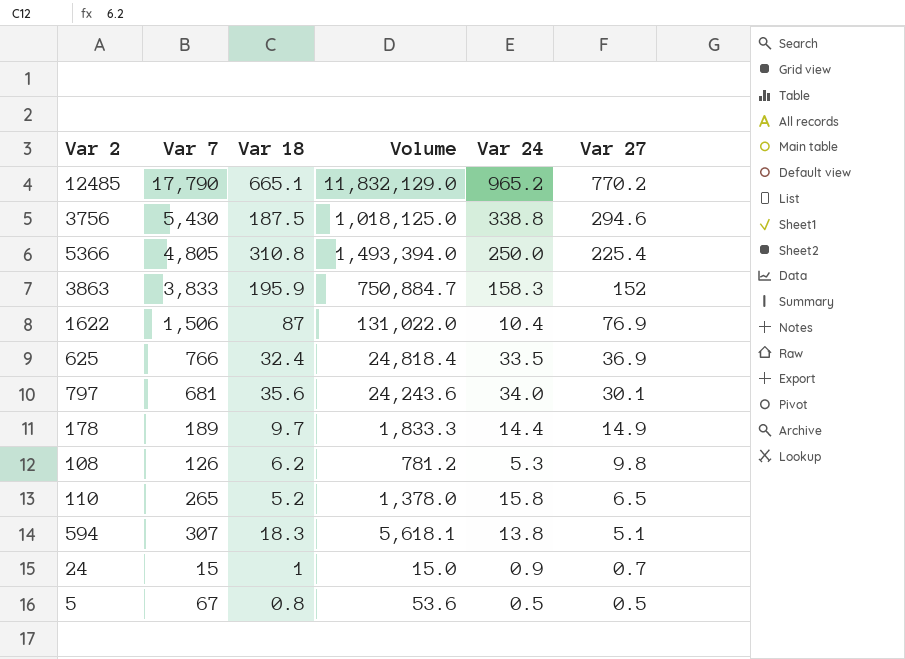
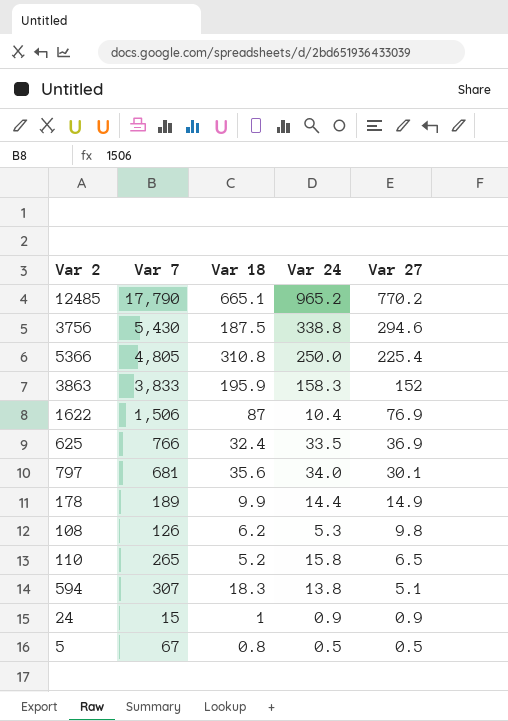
column Volume | formula: [Var 7] * [Var 18] -> none
178 | Var 18: 9.7 -> 9.9
24 | Var 27: 0.7 -> 0.9

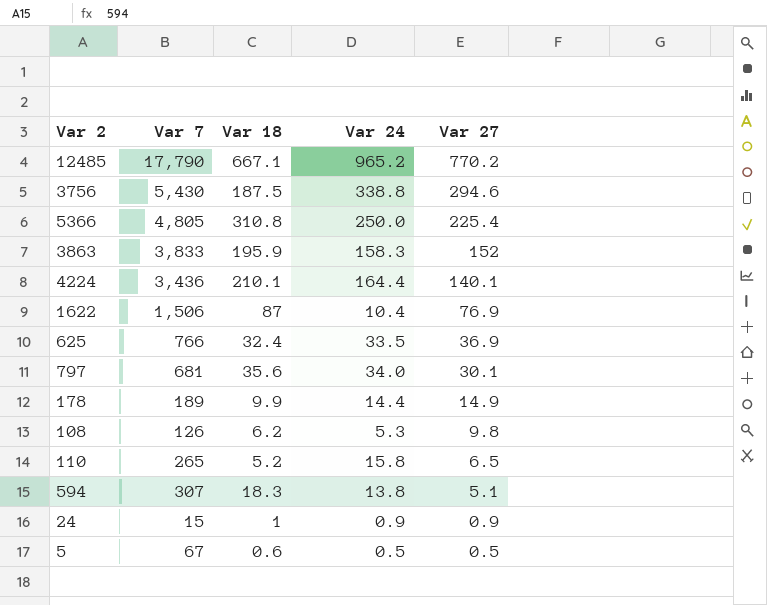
12485 | Var 18: 665.1 -> 667.1
row 4224: none -> 3,436 | 210.1 | 164.4 | 140.1
5 | Var 18: 0.8 -> 0.6

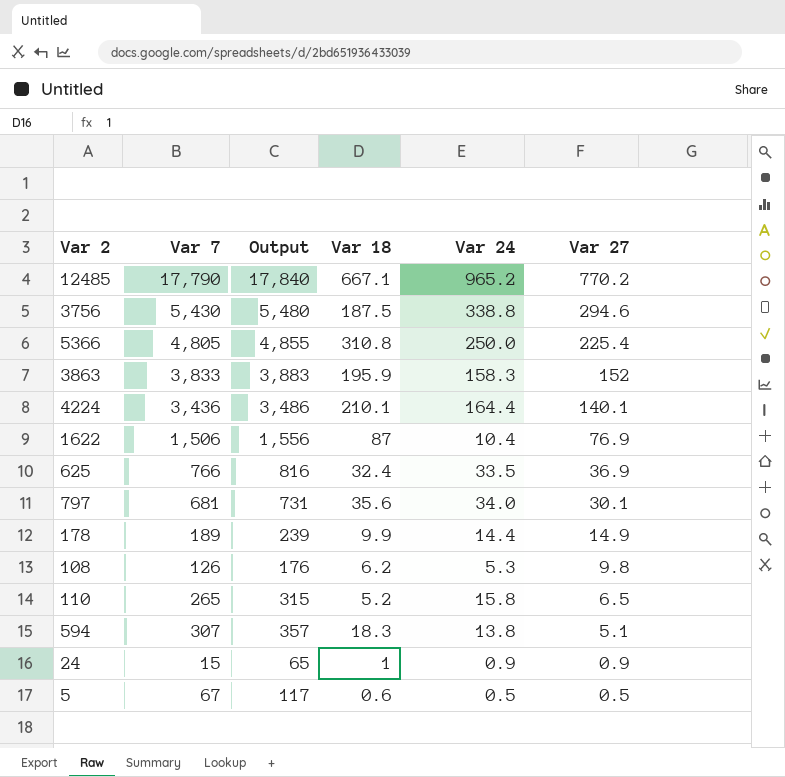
column Output | formula: none -> [Var 7] + 50

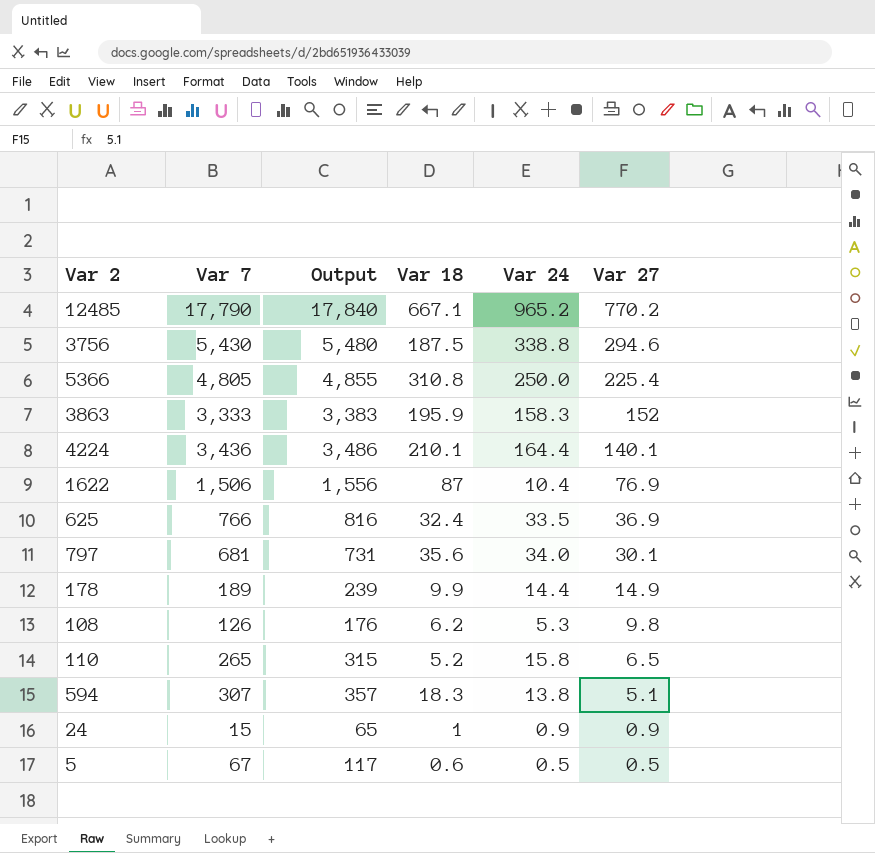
3863 | Var 7: 3,833 -> 3,333
3863 | Output: 3,883 -> 3,383

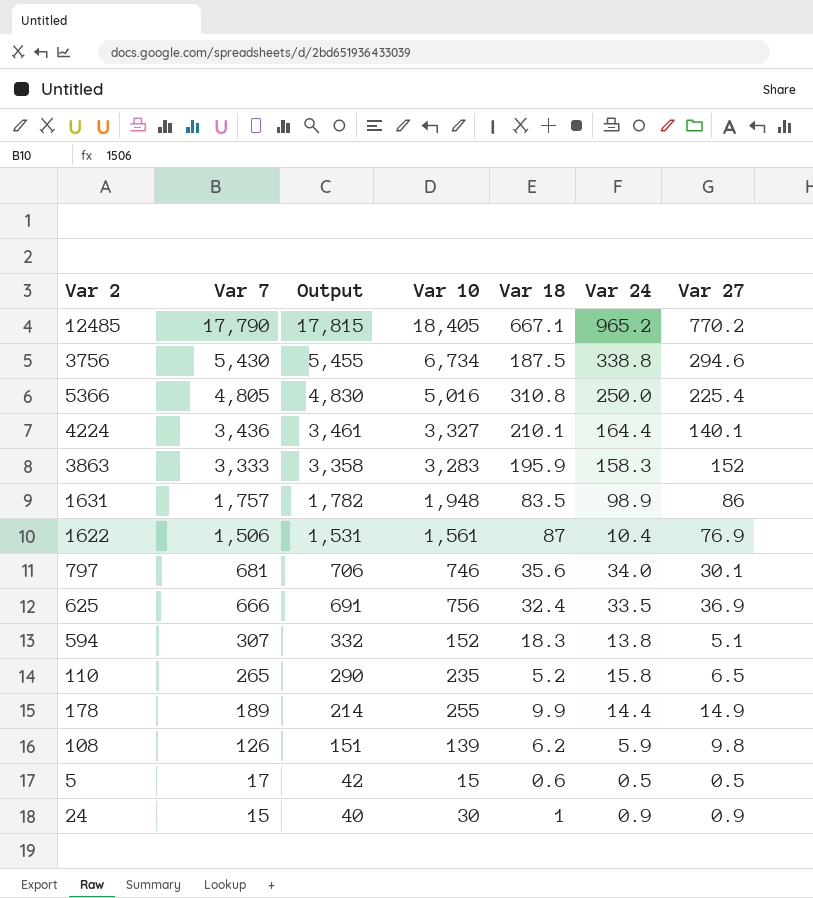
row order: Var 27 descending -> Var 7 descending
column Output | formula: [Var 7] + 50 -> [Var 7] + 25
column Var 10 | position: none -> 4
row 1631: none -> 1,757 | 1,782 | 1,948 | 83.5 | 98.9 | 86
625 | Var 7: 766 -> 666
108 | Var 24: 5.3 -> 5.9
5 | Var 7: 67 -> 17

